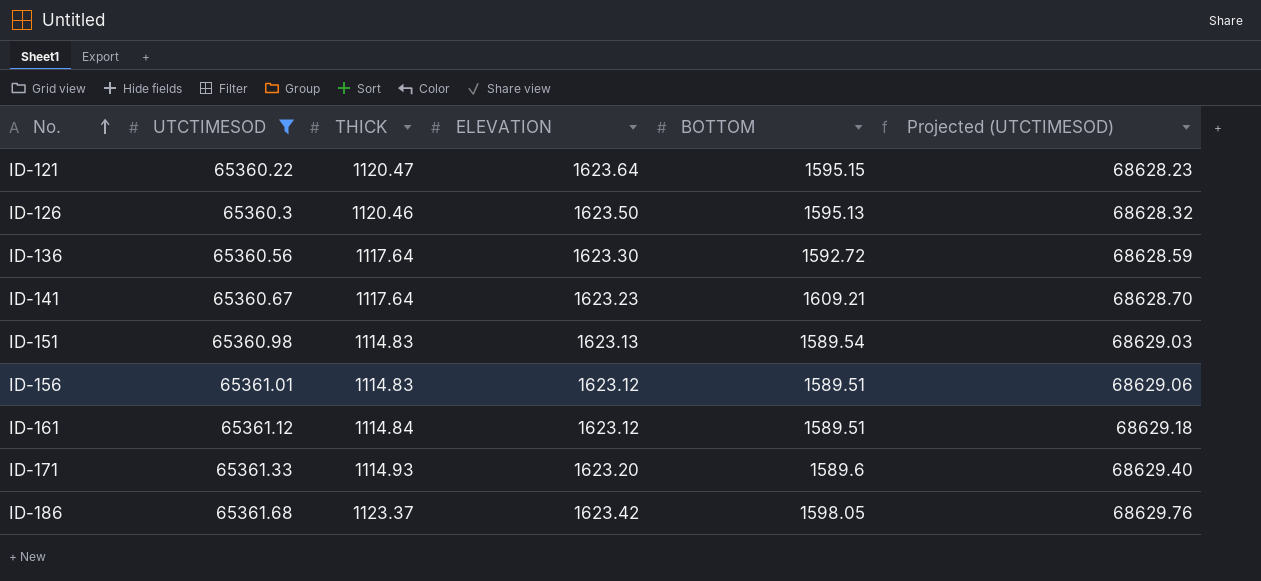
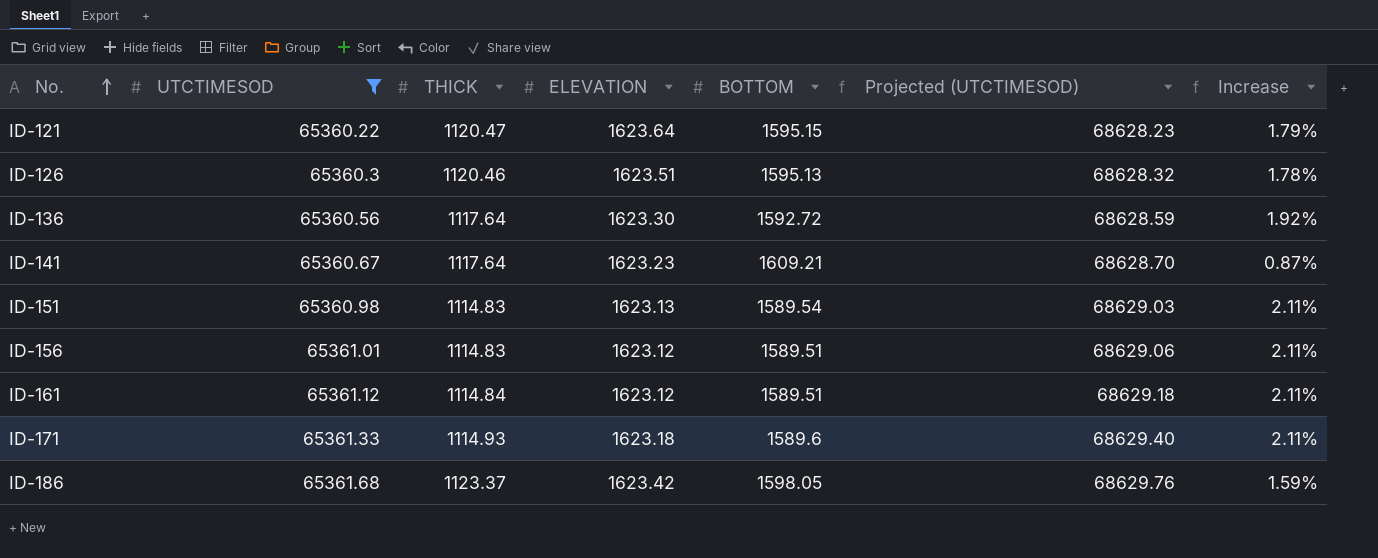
column Increase | formula: none -> ([ELEVATION] - [BOTTOM]) / [BOTTOM]
ID-126 | ELEVATION: 1623.50 -> 1623.51
ID-171 | ELEVATION: 1623.20 -> 1623.18

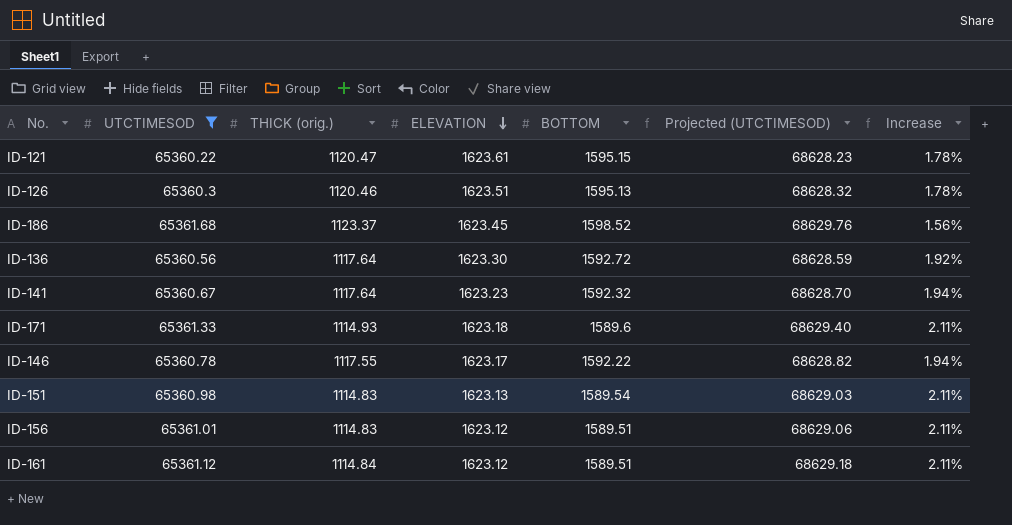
row order: No. ascending -> ELEVATION descending
column name: THICK -> THICK (orig.)
ID-121 | ELEVATION: 1623.64 -> 1623.61
ID-121 | Increase: 1.79% -> 1.78%
ID-186 | ELEVATION: 1623.42 -> 1623.45
ID-186 | BOTTOM: 1598.05 -> 1598.52
ID-186 | Increase: 1.59% -> 1.56%
ID-141 | BOTTOM: 1609.21 -> 1592.32
ID-141 | Increase: 0.87% -> 1.94%
row ID-146: none -> 65360.78 | 1117.55 | 1623.17 | 1592.22 | 68628.82 | 1.94%

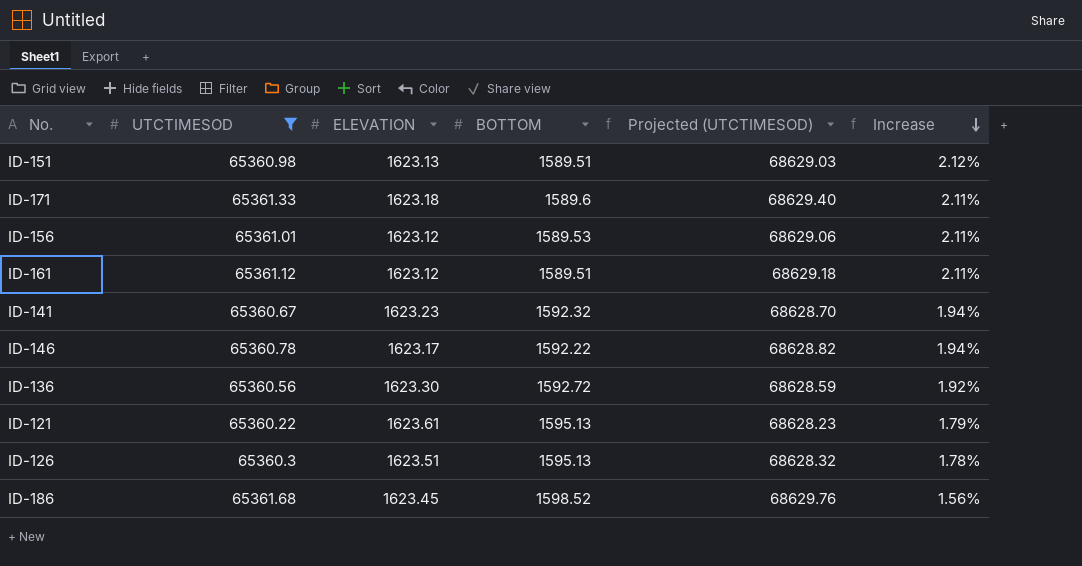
row order: ELEVATION descending -> Increase descending
column THICK (orig.) | position: 3 -> none
ID-151 | BOTTOM: 1589.54 -> 1589.51
ID-151 | Increase: 2.11% -> 2.12%
ID-156 | BOTTOM: 1589.51 -> 1589.53
ID-121 | BOTTOM: 1595.15 -> 1595.13
ID-121 | Increase: 1.78% -> 1.79%

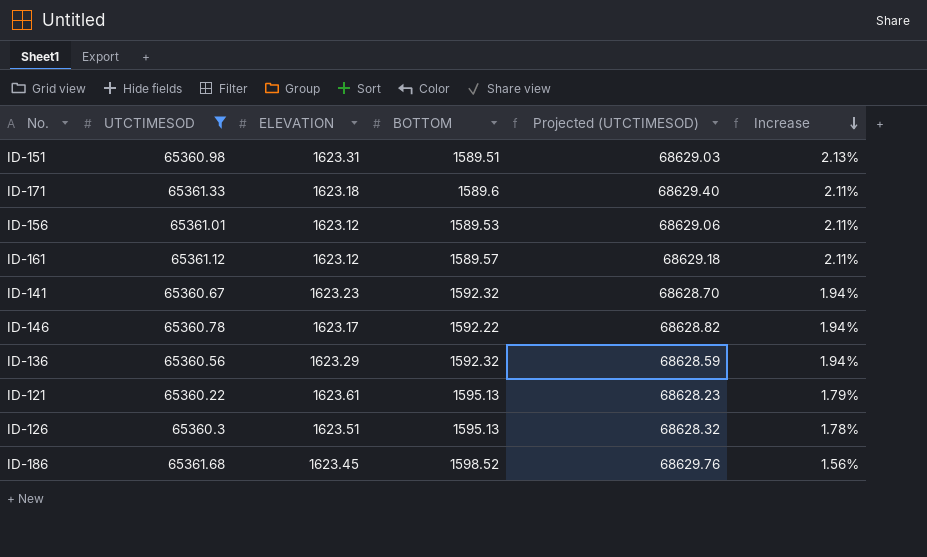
ID-151 | ELEVATION: 1623.13 -> 1623.31
ID-151 | Increase: 2.12% -> 2.13%
ID-161 | BOTTOM: 1589.51 -> 1589.57
ID-136 | ELEVATION: 1623.30 -> 1623.29
ID-136 | BOTTOM: 1592.72 -> 1592.32
ID-136 | Increase: 1.92% -> 1.94%

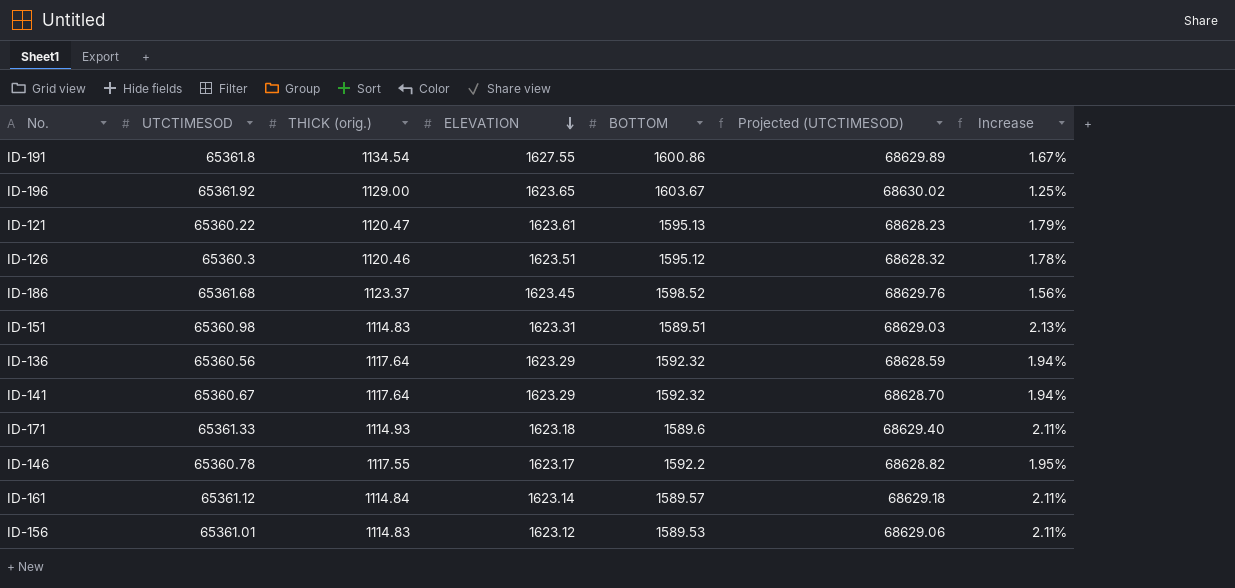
filter: UTCTIMESOD <= 65361.68 -> none
row order: Increase descending -> ELEVATION descending
column THICK (orig.) | position: none -> 3
ID-126 | BOTTOM: 1595.13 -> 1595.12
ID-141 | ELEVATION: 1623.23 -> 1623.29
ID-146 | BOTTOM: 1592.22 -> 1592.2
ID-146 | Increase: 1.94% -> 1.95%
ID-161 | ELEVATION: 1623.12 -> 1623.14

